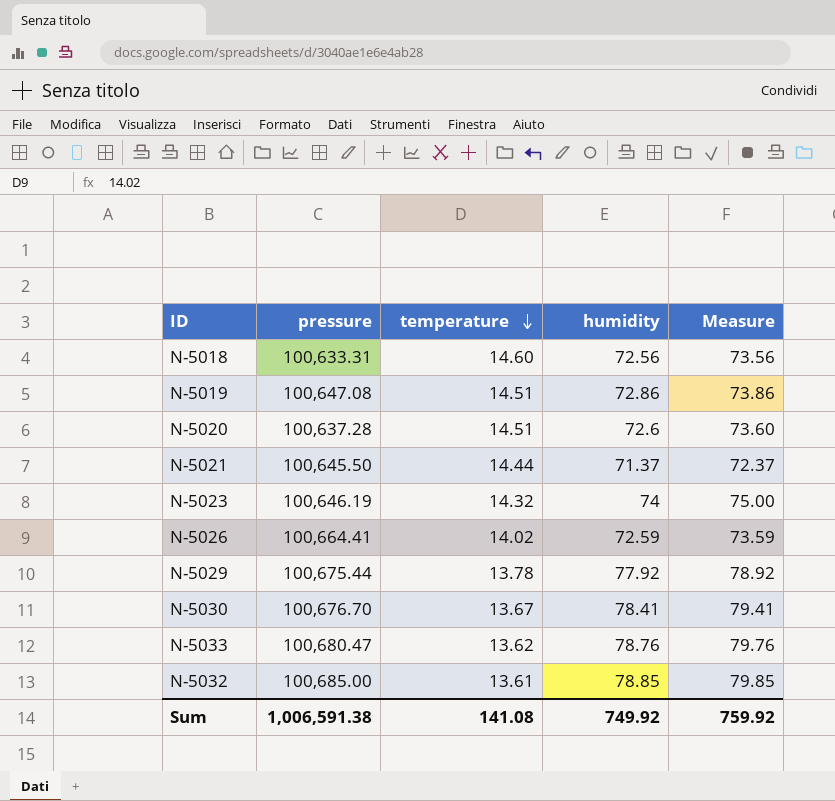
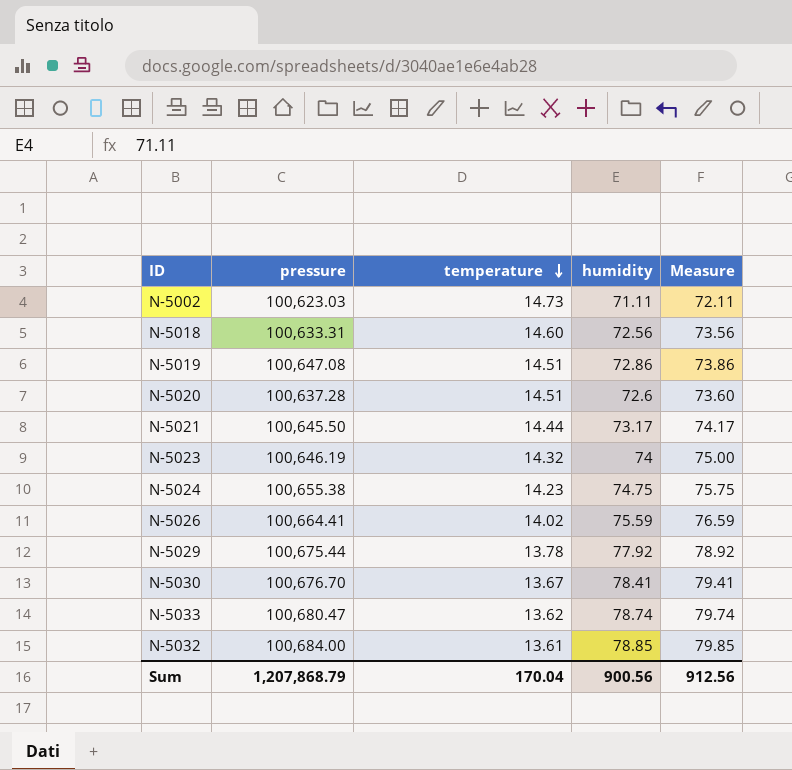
row N-5002: none -> 100,623.03 | 14.73 | 71.11 | 72.11
N-5021 | humidity: 71.37 -> 73.17
N-5021 | Measure: 72.37 -> 74.17
row N-5024: none -> 100,655.38 | 14.23 | 74.75 | 75.75
N-5026 | humidity: 72.59 -> 75.59
N-5026 | Measure: 73.59 -> 76.59
N-5033 | humidity: 78.76 -> 78.74
N-5033 | Measure: 79.76 -> 79.74
N-5032 | pressure: 100,685.00 -> 100,684.00
Sum | pressure: 1,006,591.38 -> 1,207,868.79
Sum | temperature: 141.08 -> 170.04
Sum | humidity: 749.92 -> 900.56
Sum | Measure: 759.92 -> 912.56

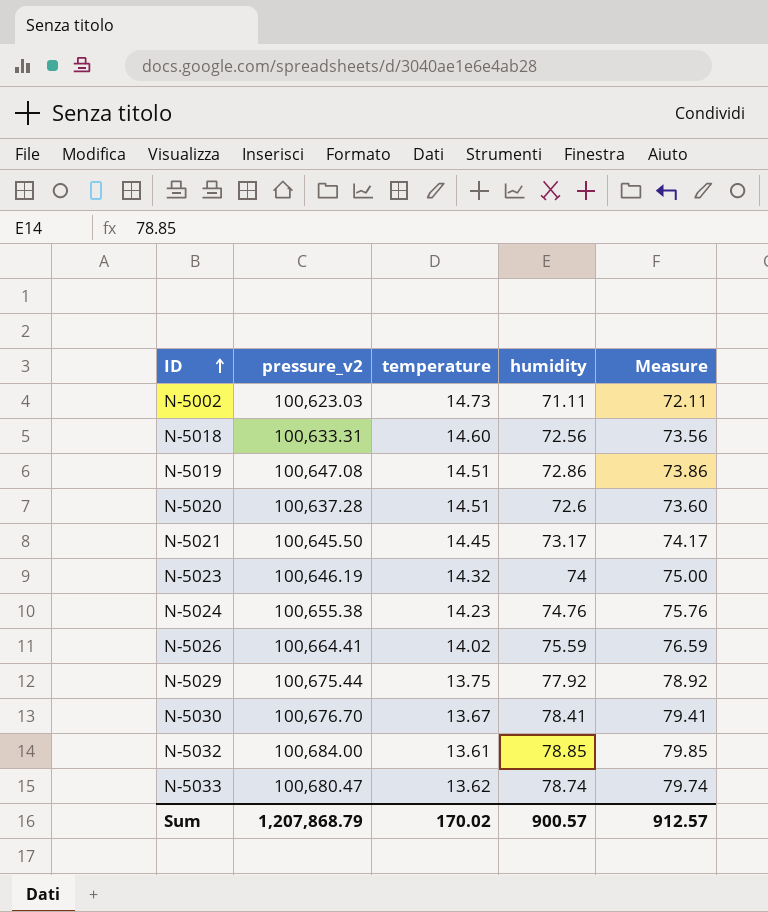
row order: temperature descending -> ID ascending
column name: pressure -> pressure_v2
N-5021 | temperature: 14.44 -> 14.45
N-5024 | humidity: 74.75 -> 74.76
N-5024 | Measure: 75.75 -> 75.76
N-5029 | temperature: 13.78 -> 13.75
Sum | temperature: 170.04 -> 170.02
Sum | humidity: 900.56 -> 900.57
Sum | Measure: 912.56 -> 912.57

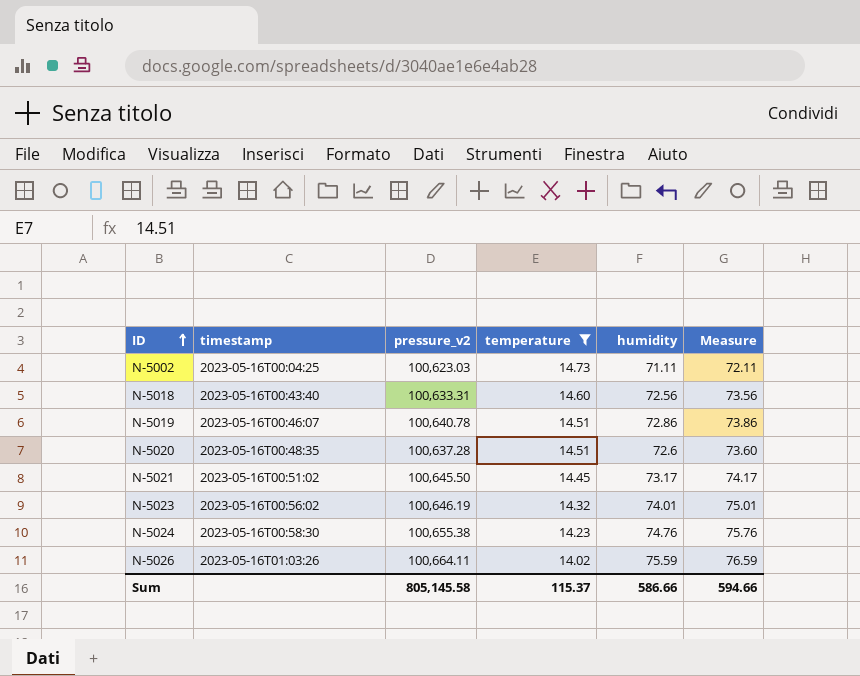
filter: none -> temperature >= 14.02
column timestamp | position: none -> 2
N-5019 | pressure_v2: 100,647.08 -> 100,640.78
N-5023 | humidity: 74 -> 74.01
N-5023 | Measure: 75.00 -> 75.01
N-5026 | pressure_v2: 100,664.41 -> 100,664.11
Sum | pressure_v2: 1,207,868.79 -> 805,145.58
Sum | temperature: 170.02 -> 115.37
Sum | humidity: 900.57 -> 586.66
Sum | Measure: 912.57 -> 594.66

